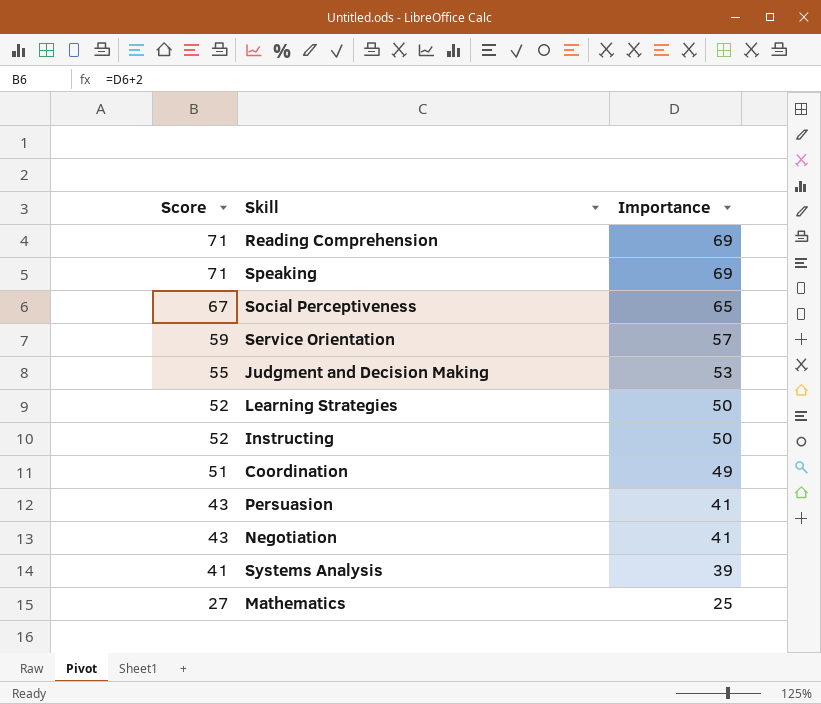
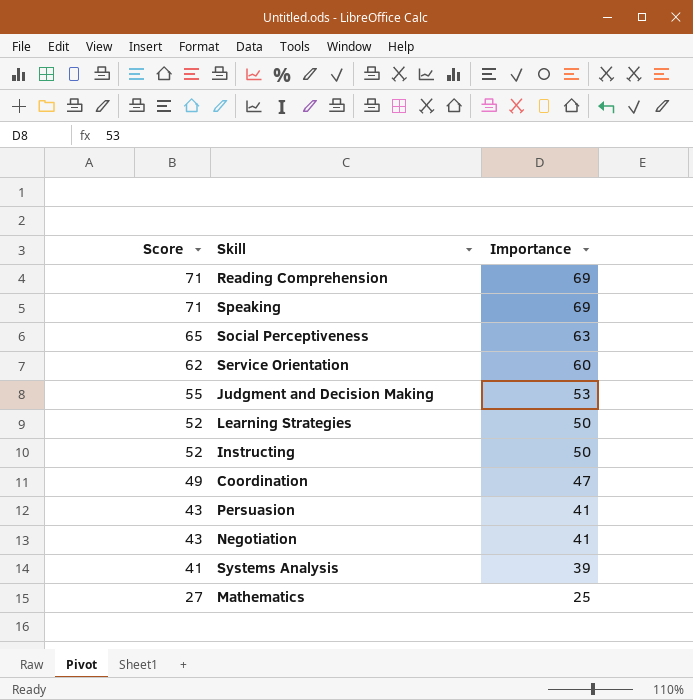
Social Perceptiveness | Score: 67 -> 65
Social Perceptiveness | Importance: 65 -> 63
Service Orientation | Score: 59 -> 62
Service Orientation | Importance: 57 -> 60
Coordination | Score: 51 -> 49
Coordination | Importance: 49 -> 47

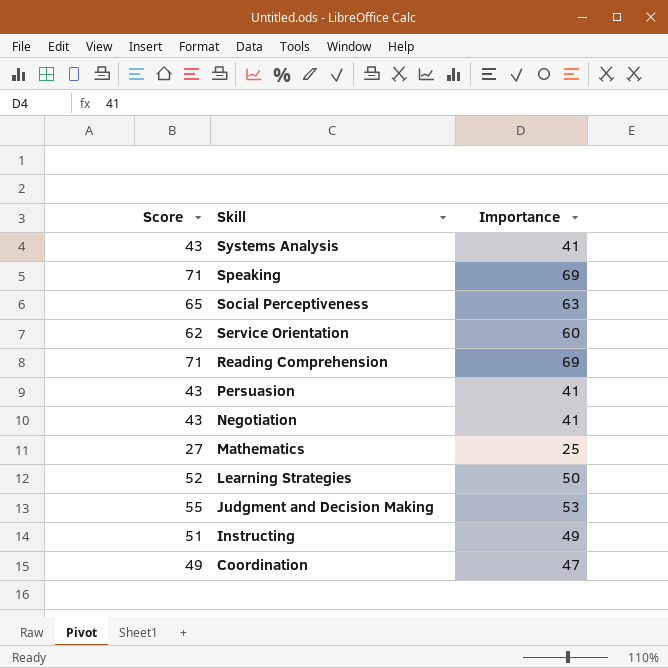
row order: Score descending -> Skill descending
Systems Analysis | Score: 41 -> 43
Systems Analysis | Importance: 39 -> 41
Instructing | Score: 52 -> 51
Instructing | Importance: 50 -> 49

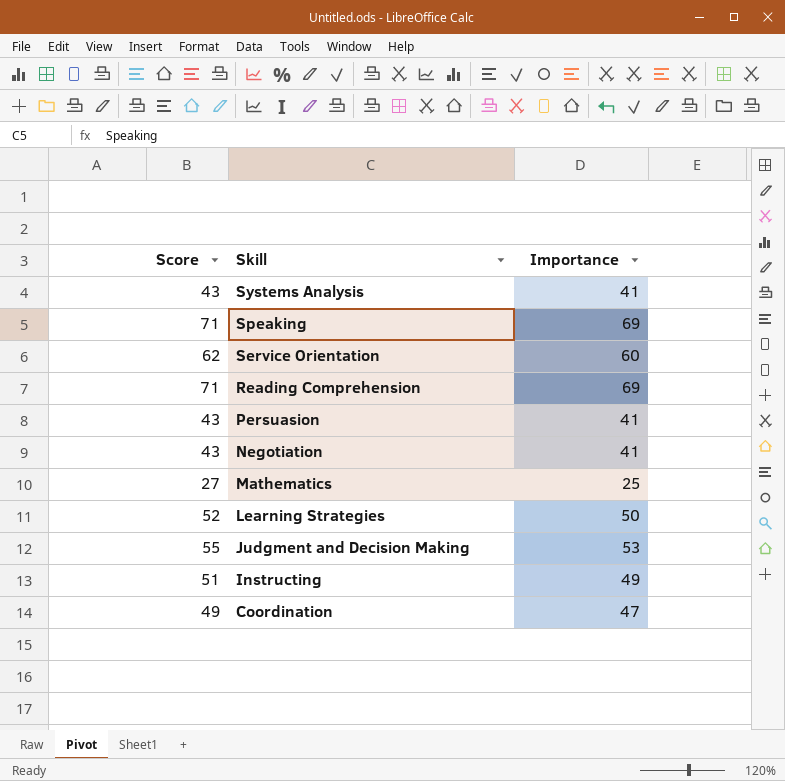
row Social Perceptiveness: 65 | 63 -> none

